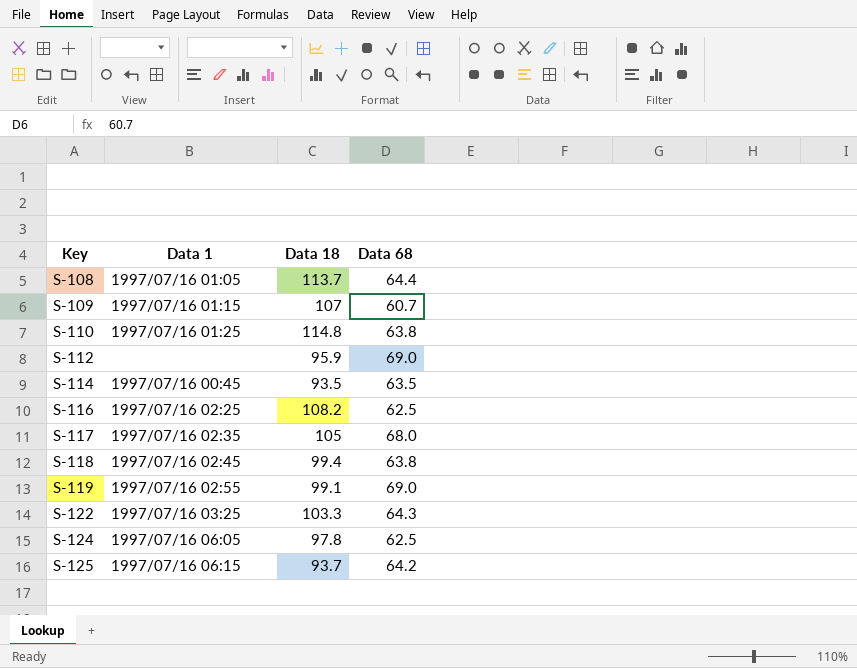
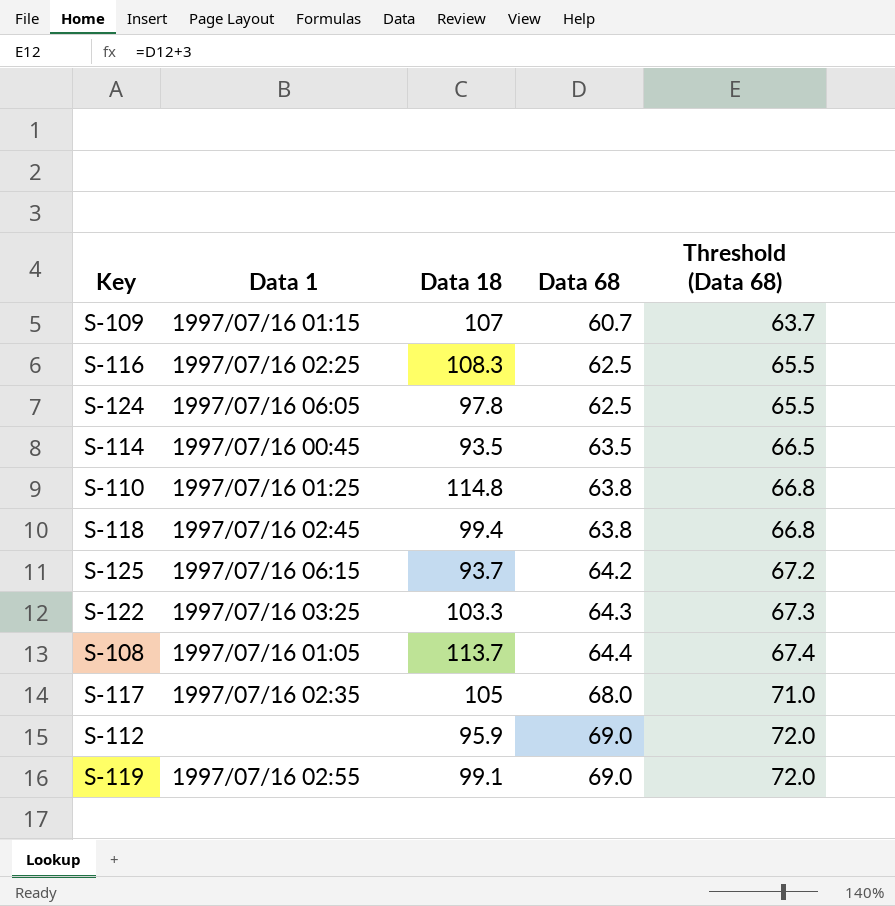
row order: Key ascending -> Data 68 ascending
column Threshold (Data 68) | formula: none -> [Data 68] + 3
S-116 | Data 18: 108.2 -> 108.3

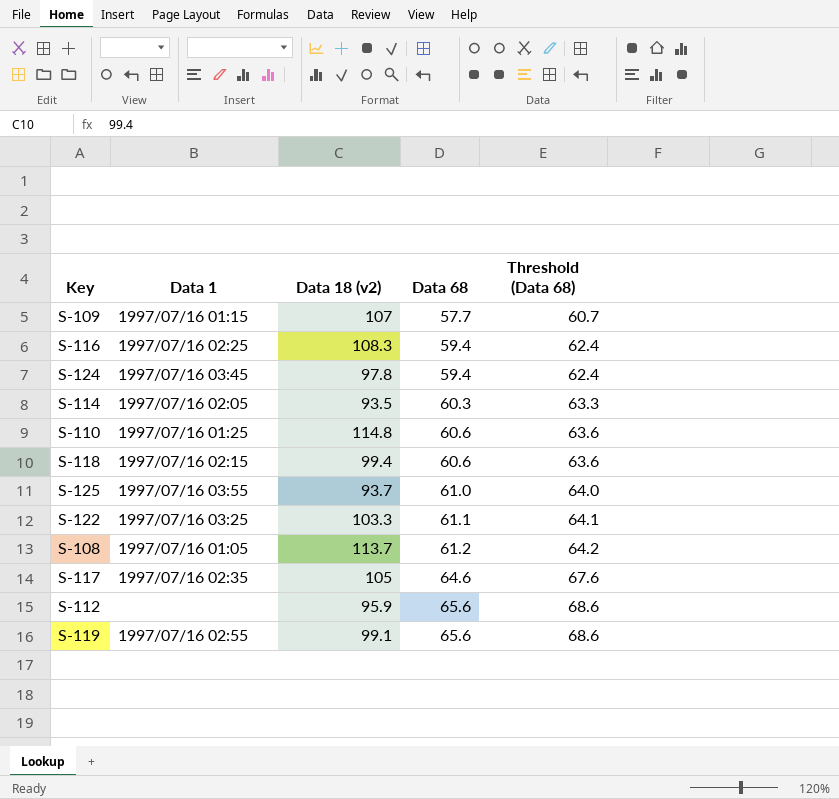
column name: Data 18 -> Data 18 (v2)
S-109 | Data 68: 60.7 -> 57.7
S-109 | Threshold (Data 68): 63.7 -> 60.7
S-116 | Data 68: 62.5 -> 59.4
S-116 | Threshold (Data 68): 65.5 -> 62.4
S-124 | Data 1: 1997/07/16 06:05 -> 1997/07/16 03:45
S-124 | Data 68: 62.5 -> 59.4
S-124 | Threshold (Data 68): 65.5 -> 62.4
S-114 | Data 1: 1997/07/16 00:45 -> 1997/07/16 02:05
S-114 | Data 68: 63.5 -> 60.3
S-114 | Threshold (Data 68): 66.5 -> 63.3
S-110 | Data 68: 63.8 -> 60.6
S-110 | Threshold (Data 68): 66.8 -> 63.6
S-118 | Data 1: 1997/07/16 02:45 -> 1997/07/16 02:15
S-118 | Data 68: 63.8 -> 60.6
S-118 | Threshold (Data 68): 66.8 -> 63.6
S-125 | Data 1: 1997/07/16 06:15 -> 1997/07/16 03:55
S-125 | Data 68: 64.2 -> 61.0
S-125 | Threshold (Data 68): 67.2 -> 64.0
S-122 | Data 68: 64.3 -> 61.1
S-122 | Threshold (Data 68): 67.3 -> 64.1
S-108 | Data 68: 64.4 -> 61.2
S-108 | Threshold (Data 68): 67.4 -> 64.2
S-117 | Data 68: 68.0 -> 64.6
S-117 | Threshold (Data 68): 71.0 -> 67.6
S-112 | Data 68: 69.0 -> 65.6
S-112 | Threshold (Data 68): 72.0 -> 68.6
S-119 | Data 68: 69.0 -> 65.6
S-119 | Threshold (Data 68): 72.0 -> 68.6

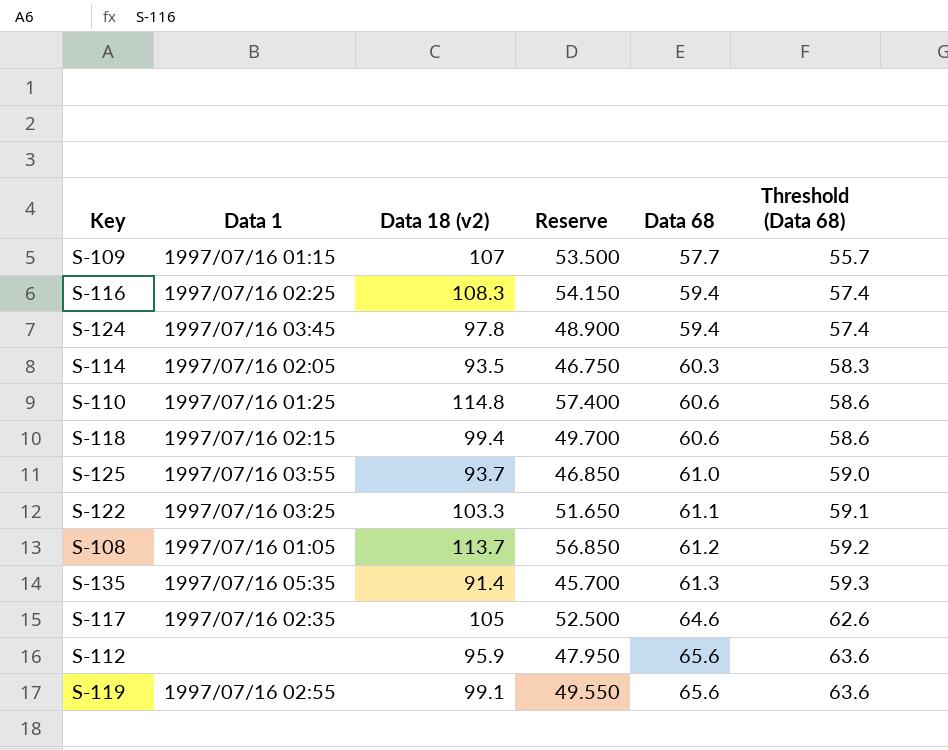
column Reserve | formula: none -> [Data 18 (v2)] * 0.5
column Threshold (Data 68) | formula: [Data 68] + 3 -> [Data 68] - 2
row S-135: none -> 1997/07/16 05:35 | 91.4 | 45.700 | 61.3 | 59.3

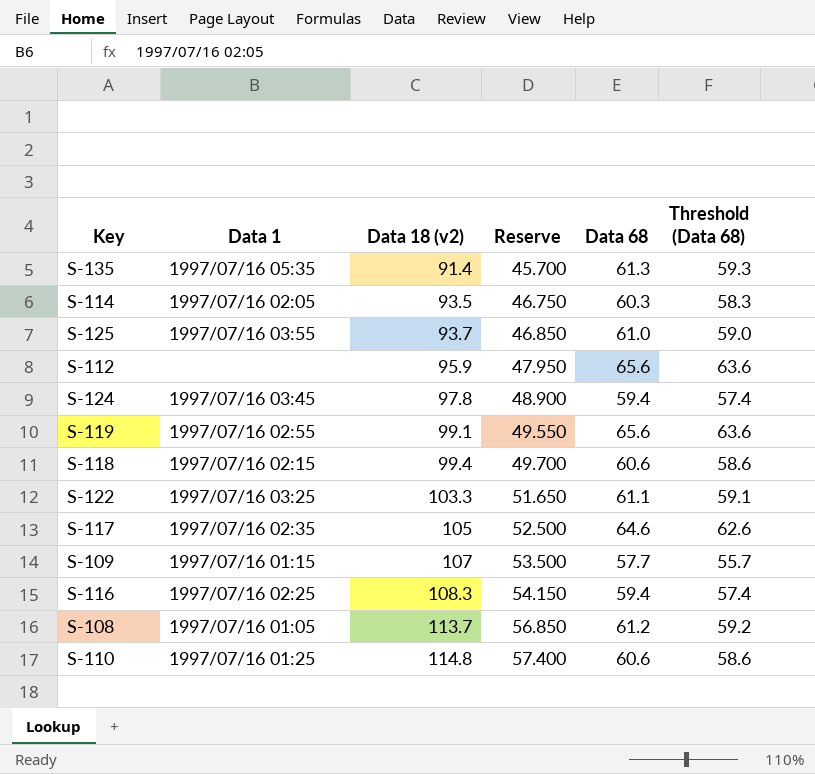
row order: Data 68 ascending -> Data 18 (v2) ascending

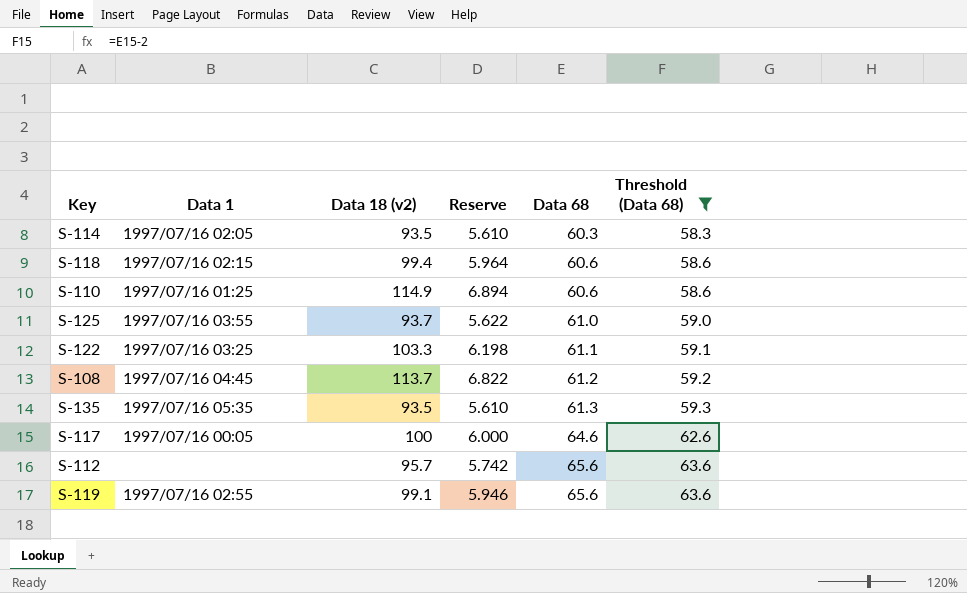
filter: none -> Threshold (Data 68) >= 58.3
row order: Data 18 (v2) ascending -> Data 68 ascending
column Reserve | formula: [Data 18 (v2)] * 0.5 -> [Data 18 (v2)] * 0.06
S-110 | Data 18 (v2): 114.8 -> 114.9
S-108 | Data 1: 1997/07/16 01:05 -> 1997/07/16 04:45
S-135 | Data 18 (v2): 91.4 -> 93.5
S-117 | Data 1: 1997/07/16 02:35 -> 1997/07/16 00:05
S-117 | Data 18 (v2): 105 -> 100
S-112 | Data 18 (v2): 95.9 -> 95.7

